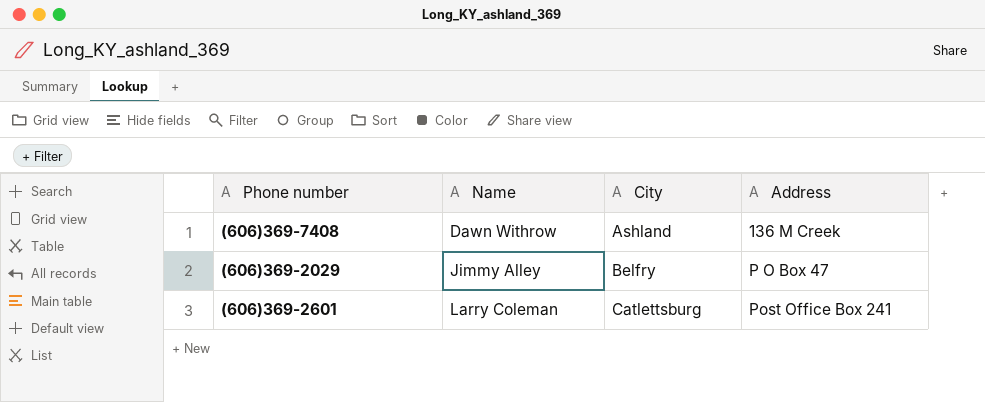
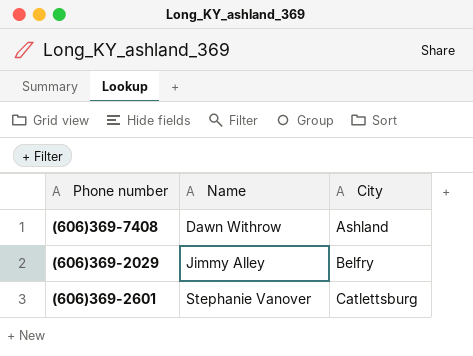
column Address | position: 4 -> none
(606)369-2601 | Name: Larry Coleman -> Stephanie Vanover

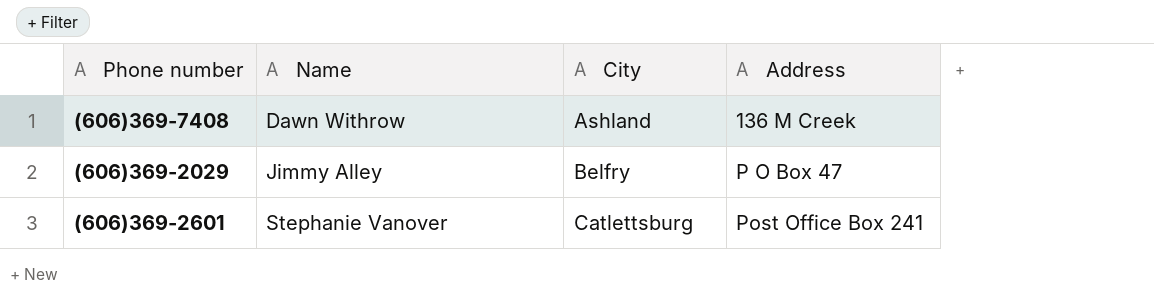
column Address | position: none -> 4

